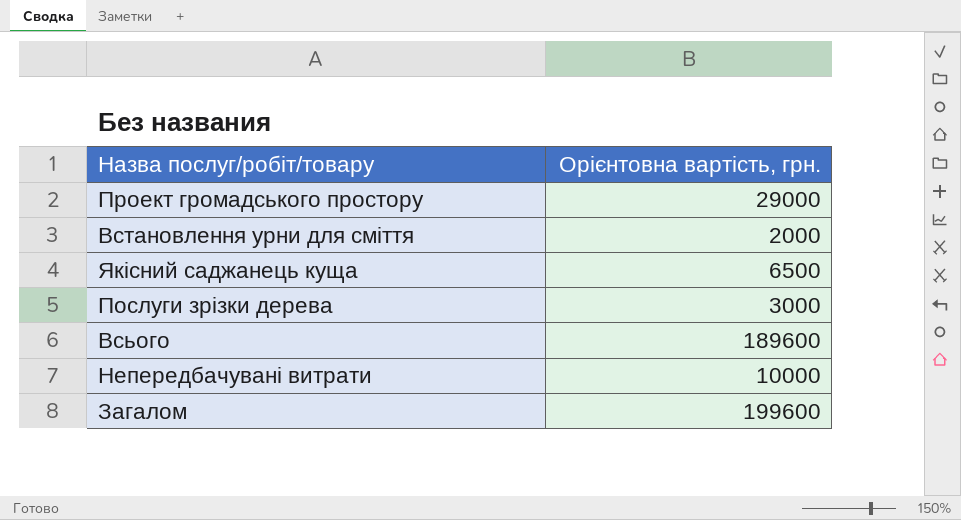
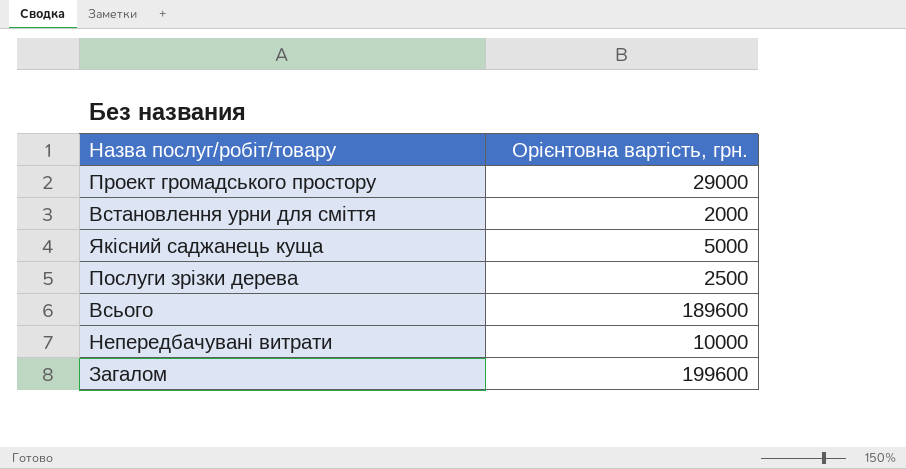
Якісний саджанець куща | Орієнтовна вартість, грн.: 6500 -> 5000
Послуги зрізки дерева | Орієнтовна вартість, грн.: 3000 -> 2500

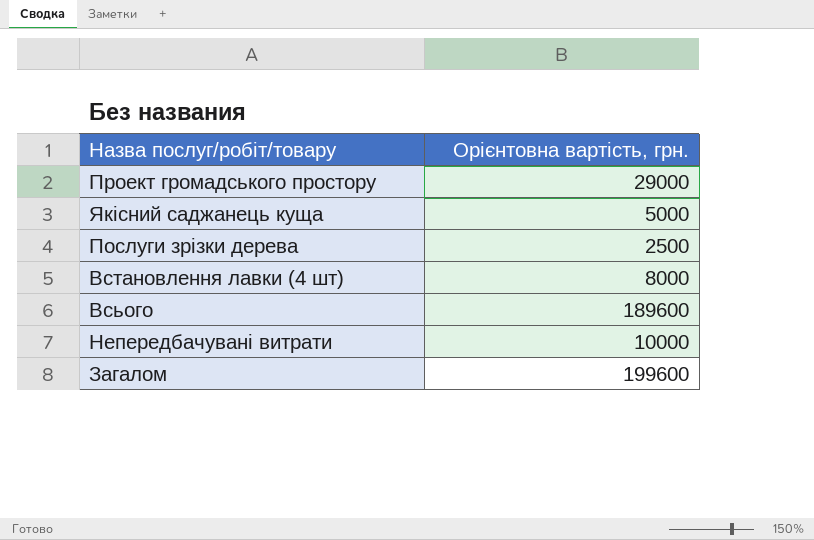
row Встановлення урни для сміття: 2000 -> none
row Встановлення лавки (4 шт): none -> 8000

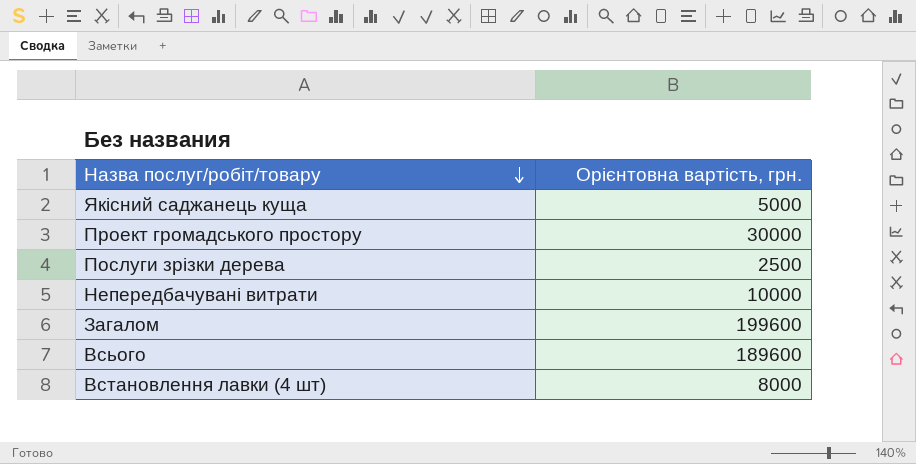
row order: none -> Назва послуг/робіт/товару descending
Проект громадського простору | Орієнтовна вартість, грн.: 29000 -> 30000

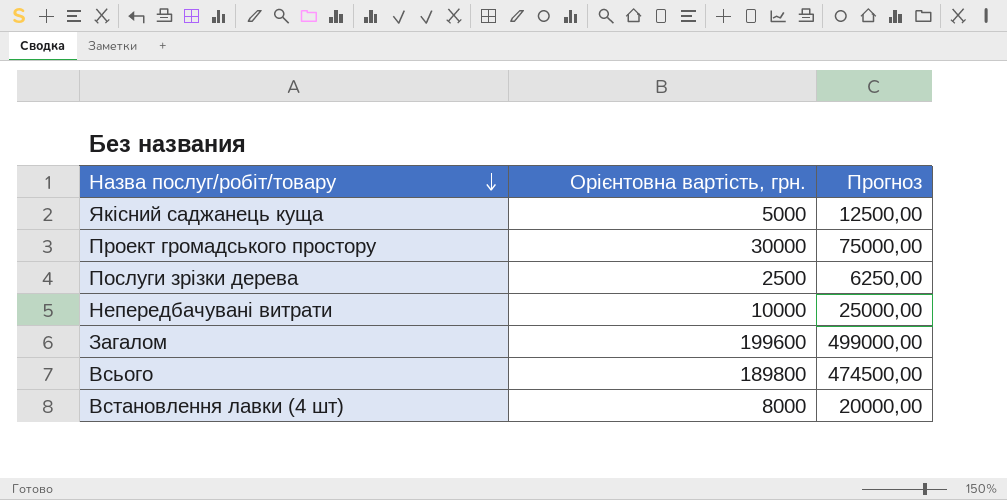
column Прогноз | formula: none -> [Орієнтовна вартість, грн.] * 2,5
Всього | Орієнтовна вартість, грн.: 189600 -> 189800

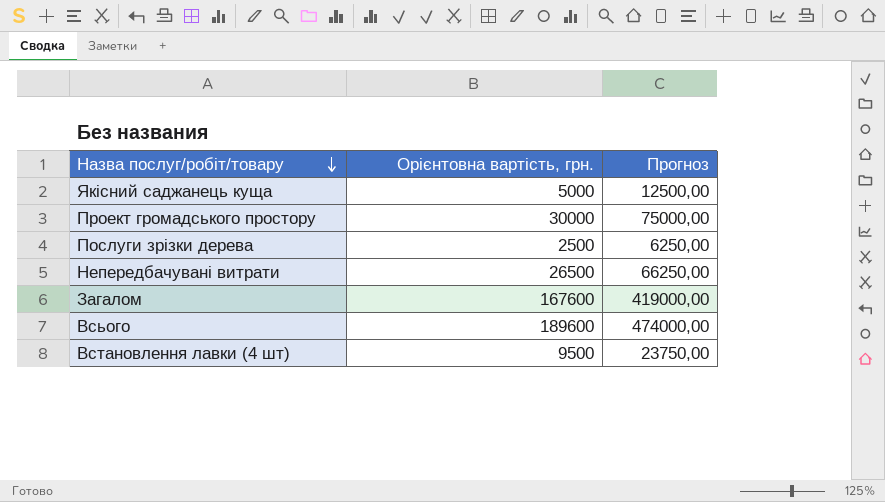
Непередбачувані витрати | Орієнтовна вартість, грн.: 10000 -> 26500
Непередбачувані витрати | Прогноз: 25000,00 -> 66250,00
Загалом | Орієнтовна вартість, грн.: 199600 -> 167600
Загалом | Прогноз: 499000,00 -> 419000,00
Всього | Орієнтовна вартість, грн.: 189800 -> 189600
Всього | Прогноз: 474500,00 -> 474000,00
Встановлення лавки (4 шт) | Орієнтовна вартість, грн.: 8000 -> 9500
Встановлення лавки (4 шт) | Прогноз: 20000,00 -> 23750,00

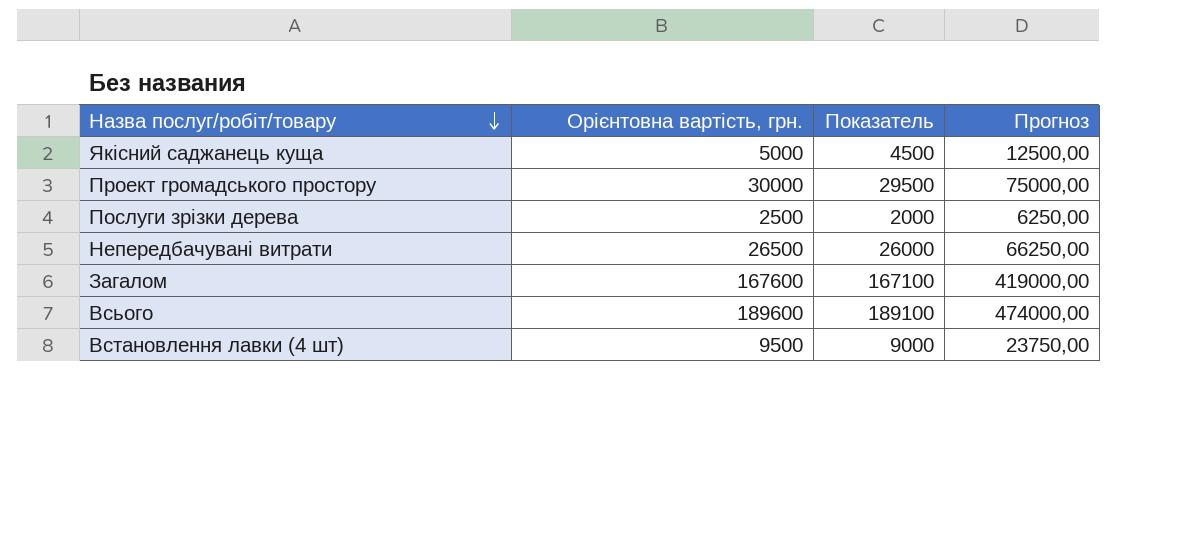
column Показатель | formula: none -> [Орієнтовна вартість, грн.] - 500

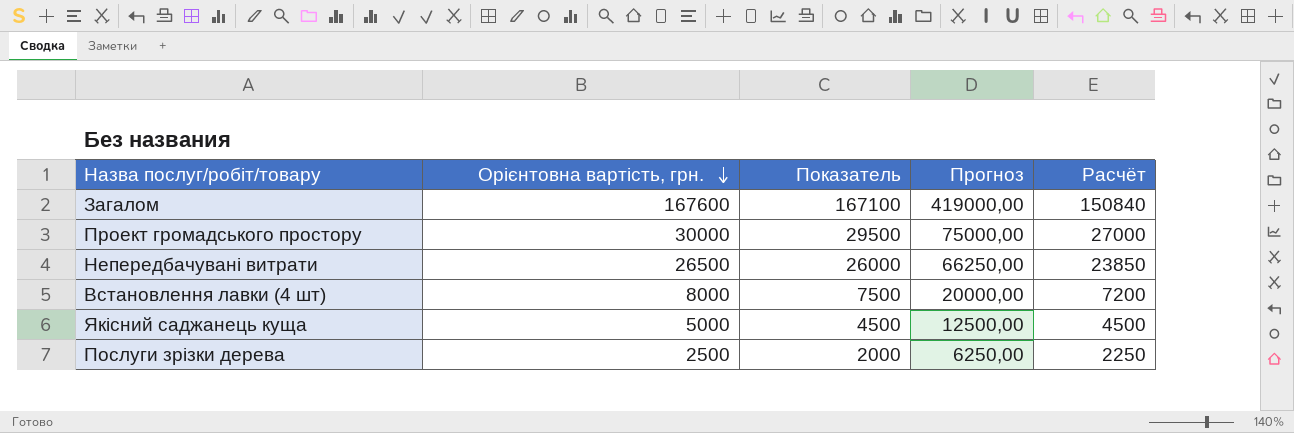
row order: Назва послуг/робіт/товару descending -> Орієнтовна вартість, грн. descending
column Расчёт | formula: none -> [Орієнтовна вартість, грн.] * 0,9
row Всього: 189600 | 189100 | 474000,00 -> none
Встановлення лавки (4 шт) | Орієнтовна вартість, грн.: 9500 -> 8000
Встановлення лавки (4 шт) | Показатель: 9000 -> 7500
Встановлення лавки (4 шт) | Прогноз: 23750,00 -> 20000,00

